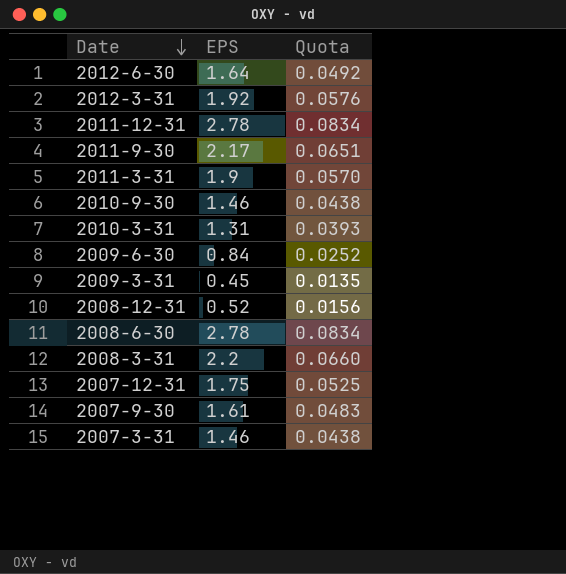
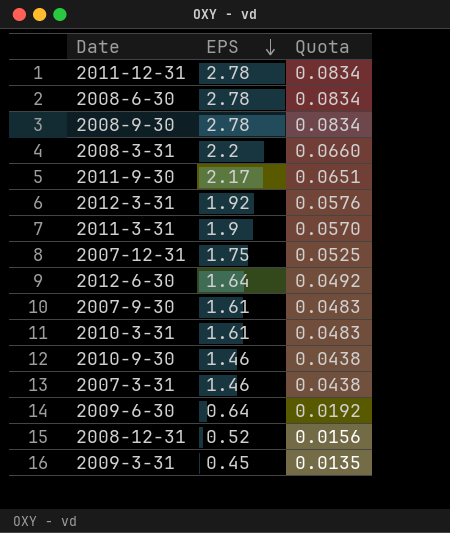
row order: Date descending -> EPS descending
row 2008-9-30: none -> 2.78 | 0.0834
2010-3-31 | EPS: 1.31 -> 1.61
2010-3-31 | Quota: 0.0393 -> 0.0483
2009-6-30 | EPS: 0.84 -> 0.64
2009-6-30 | Quota: 0.0252 -> 0.0192

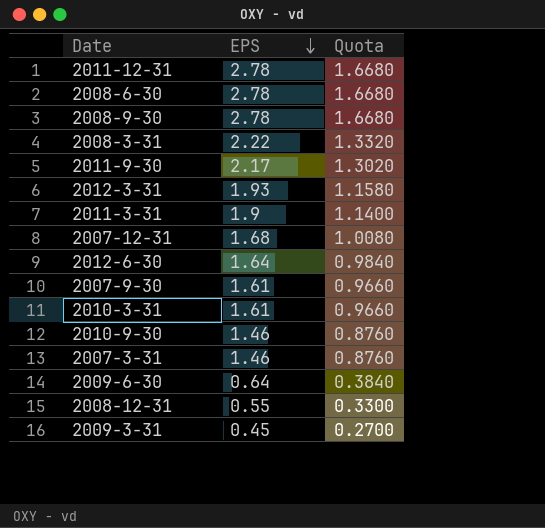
column Quota | formula: [EPS] * 0.03 -> [EPS] * 0.6
2008-3-31 | EPS: 2.2 -> 2.22
2012-3-31 | EPS: 1.92 -> 1.93
2007-12-31 | EPS: 1.75 -> 1.68
2008-12-31 | EPS: 0.52 -> 0.55

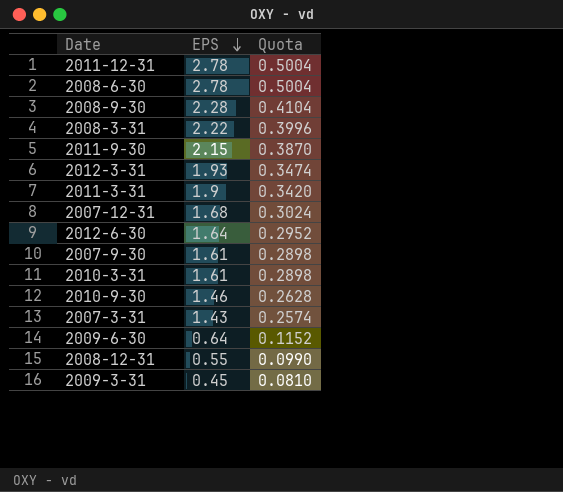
column Quota | formula: [EPS] * 0.6 -> [EPS] * 0.18
2008-9-30 | EPS: 2.78 -> 2.28
2011-9-30 | EPS: 2.17 -> 2.15
2007-3-31 | EPS: 1.46 -> 1.43

